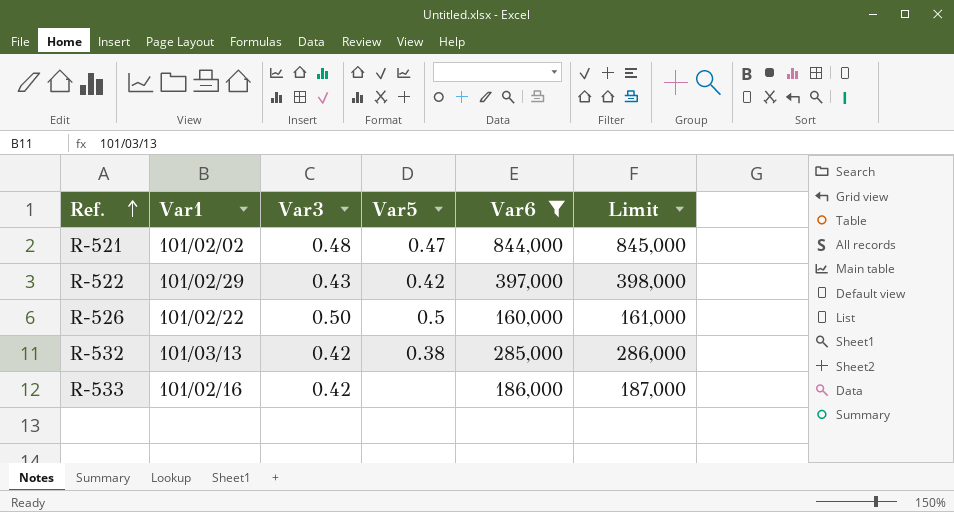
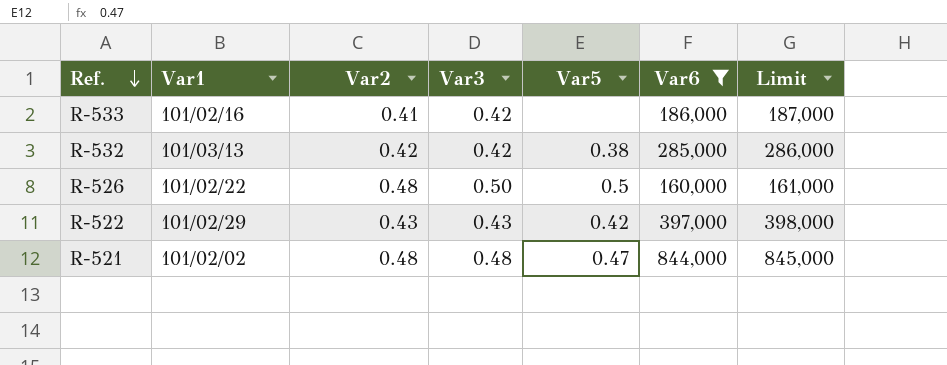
row order: Ref. ascending -> Ref. descending
column Var2 | position: none -> 3

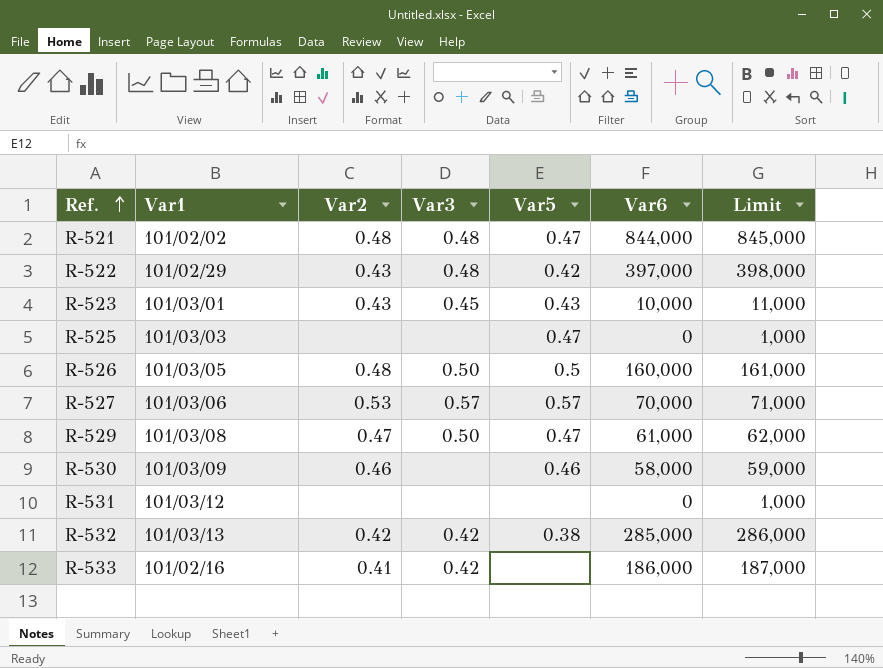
filter: Var6 >= 160,000 -> none
row order: Ref. descending -> Ref. ascending
R-522 | Var3: 0.43 -> 0.48
R-526 | Var1: 101/02/22 -> 101/03/05

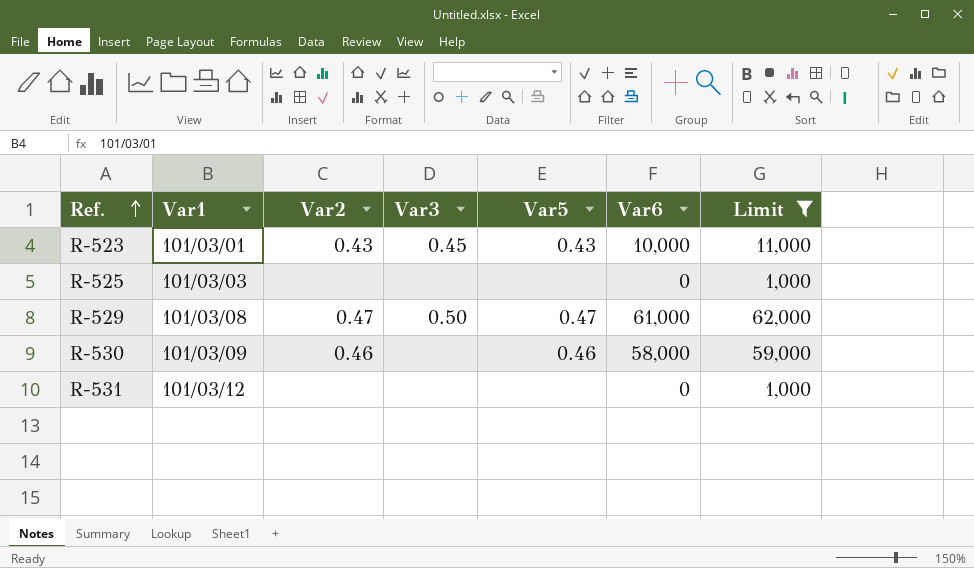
filter: none -> Limit <= 62,000
R-525 | Var5: 0.47 -> none

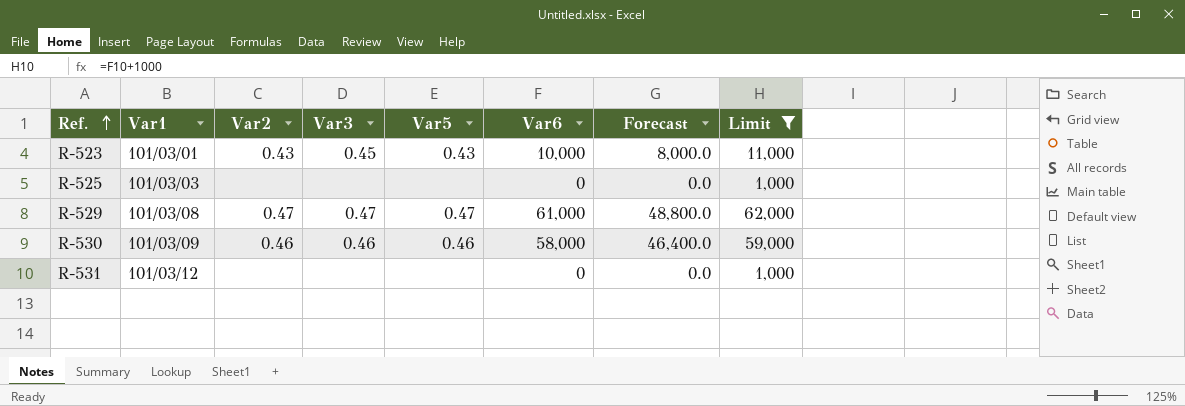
column Forecast | formula: none -> [Var6] * 0.8
R-529 | Var3: 0.50 -> 0.47
R-530 | Var3: none -> 0.46

